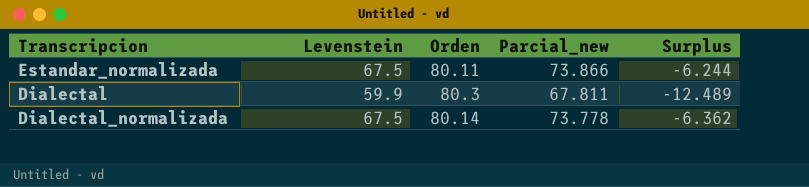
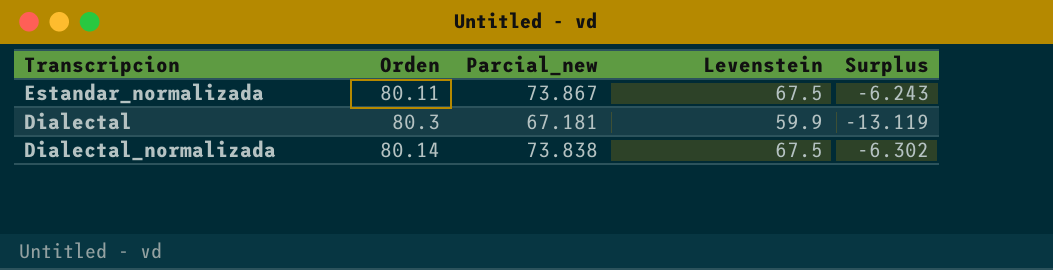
column Levenstein | position: 2 -> 4
Estandar_normalizada | Parcial_new: 73.866 -> 73.867
Estandar_normalizada | Surplus: -6.244 -> -6.243
Dialectal | Parcial_new: 67.811 -> 67.181
Dialectal | Surplus: -12.489 -> -13.119
Dialectal_normalizada | Parcial_new: 73.778 -> 73.838
Dialectal_normalizada | Surplus: -6.362 -> -6.302

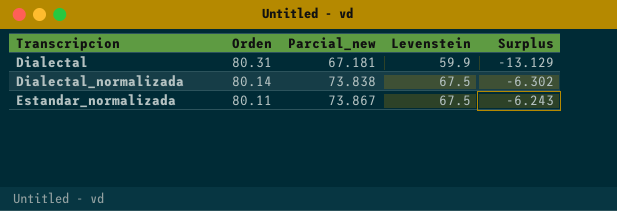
row order: none -> Transcripcion ascending
Dialectal | Orden: 80.3 -> 80.31
Dialectal | Surplus: -13.119 -> -13.129

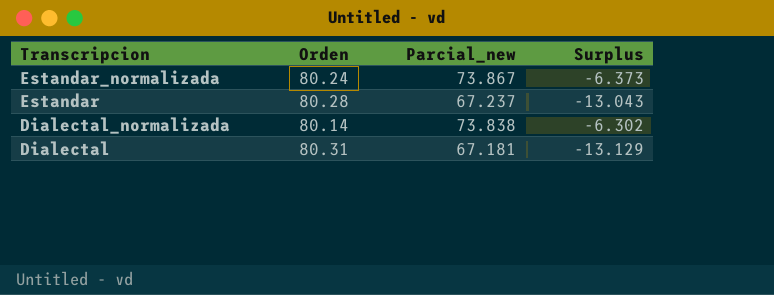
row order: Transcripcion ascending -> Transcripcion descending
column Levenstein | position: 4 -> none
Estandar_normalizada | Orden: 80.11 -> 80.24
Estandar_normalizada | Surplus: -6.243 -> -6.373
row Estandar: none -> 80.28 | 67.237 | -13.043

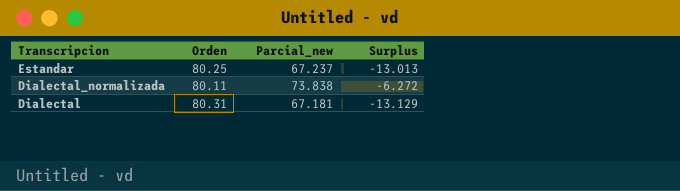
row Estandar_normalizada: 80.24 | 73.867 | -6.373 -> none
Estandar | Orden: 80.28 -> 80.25
Estandar | Surplus: -13.043 -> -13.013
Dialectal_normalizada | Orden: 80.14 -> 80.11
Dialectal_normalizada | Surplus: -6.302 -> -6.272

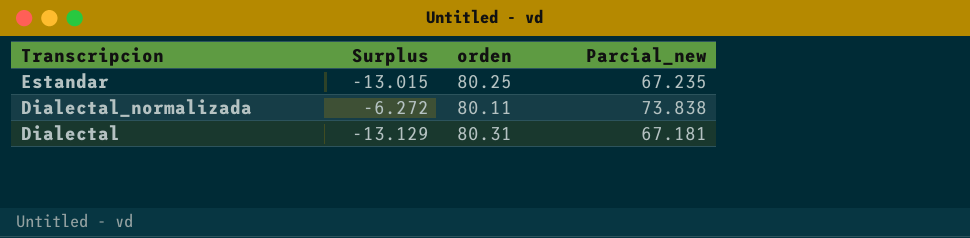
column Surplus | position: 4 -> 2
column name: Orden -> orden
Estandar | Surplus: -13.013 -> -13.015
Estandar | Parcial_new: 67.237 -> 67.235

